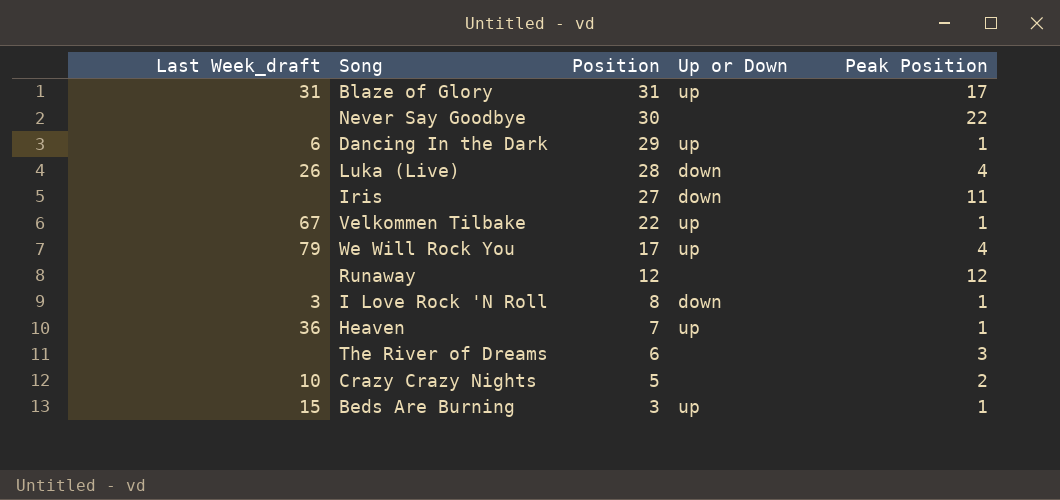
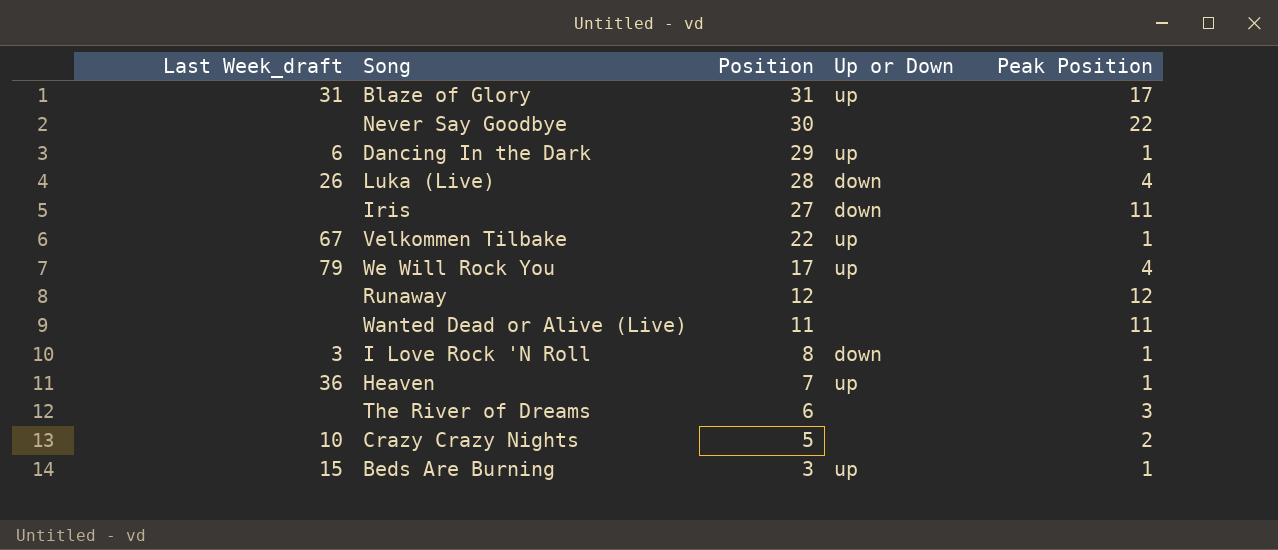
row Wanted Dead or Alive (Live): none -> none | 11 | none | 11

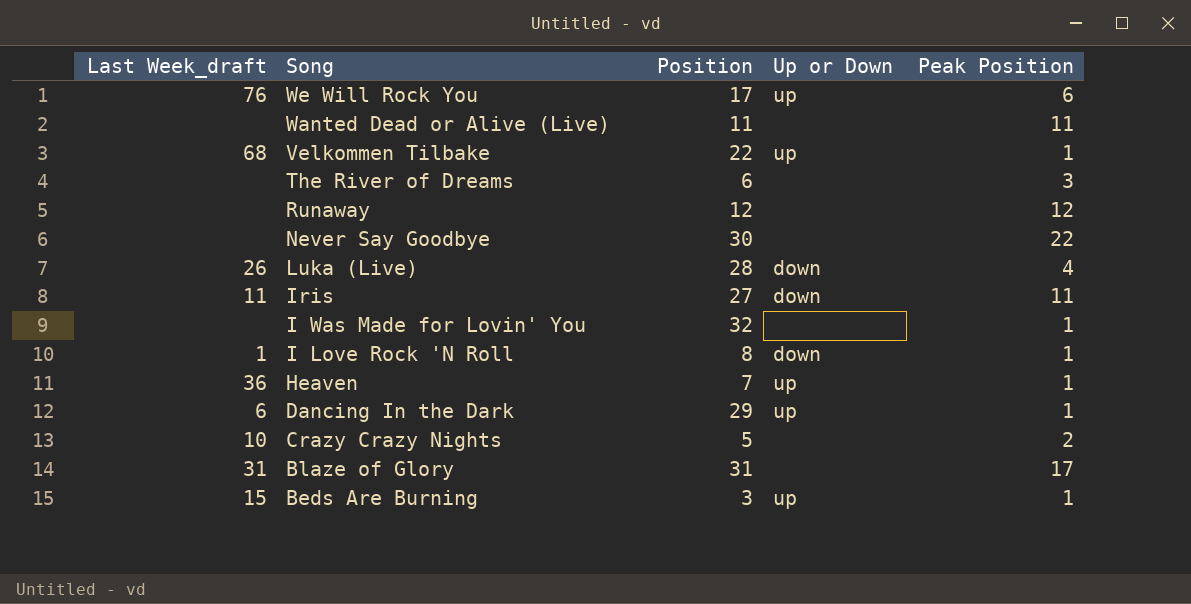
row order: Position descending -> Song descending
We Will Rock You | Last Week_draft: 79 -> 76
We Will Rock You | Peak Position: 4 -> 6
Velkommen Tilbake | Last Week_draft: 67 -> 68
Iris | Last Week_draft: none -> 11
row I Was Made for Lovin' You: none -> none | 32 | none | 1
I Love Rock 'N Roll | Last Week_draft: 3 -> 1
Blaze of Glory | Up or Down: up -> none

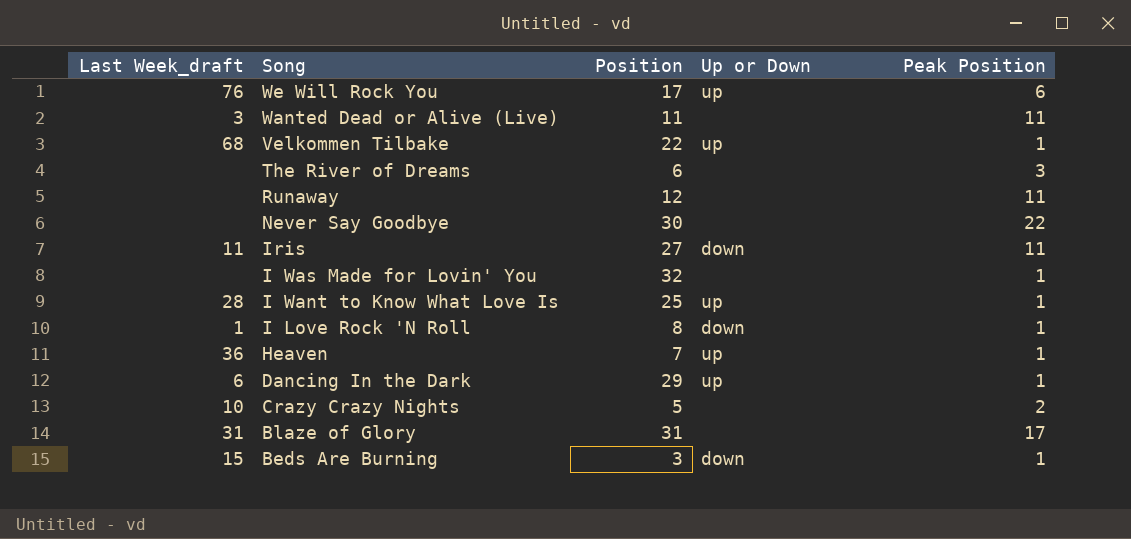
row Luka (Live): 26 | 28 | down | 4 -> none
Wanted Dead or Alive (Live) | Last Week_draft: none -> 3
Runaway | Peak Position: 12 -> 11
row I Want to Know What Love Is: none -> 28 | 25 | up | 1
Beds Are Burning | Up or Down: up -> down

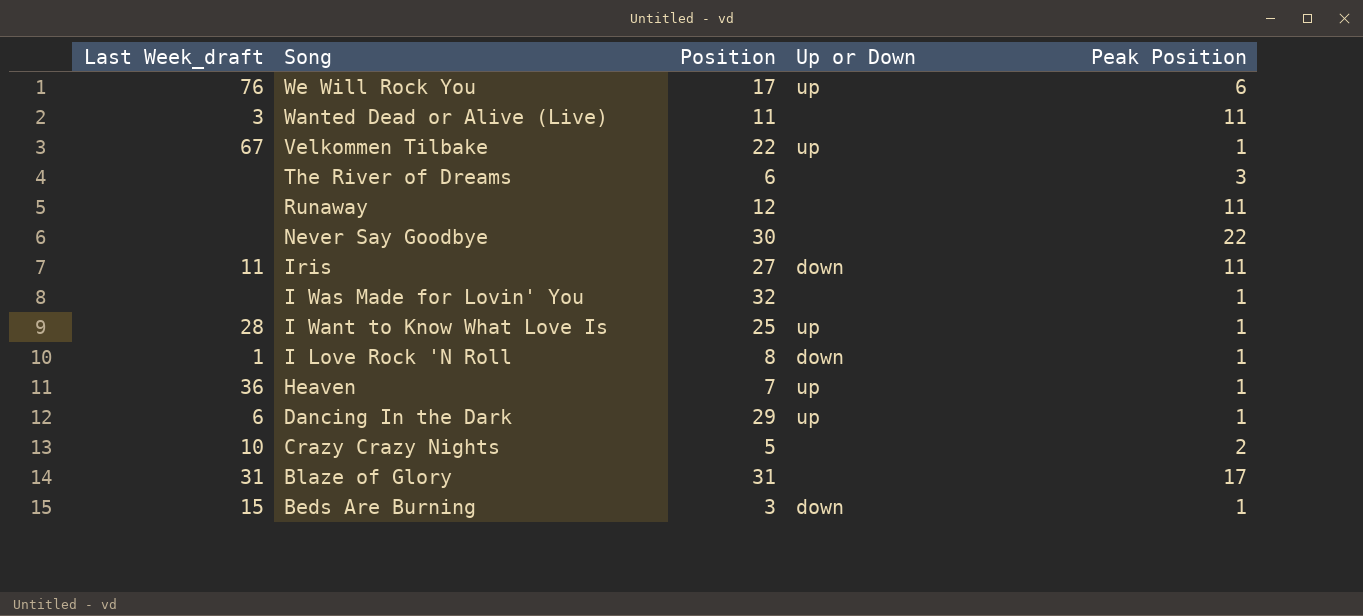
Velkommen Tilbake | Last Week_draft: 68 -> 67

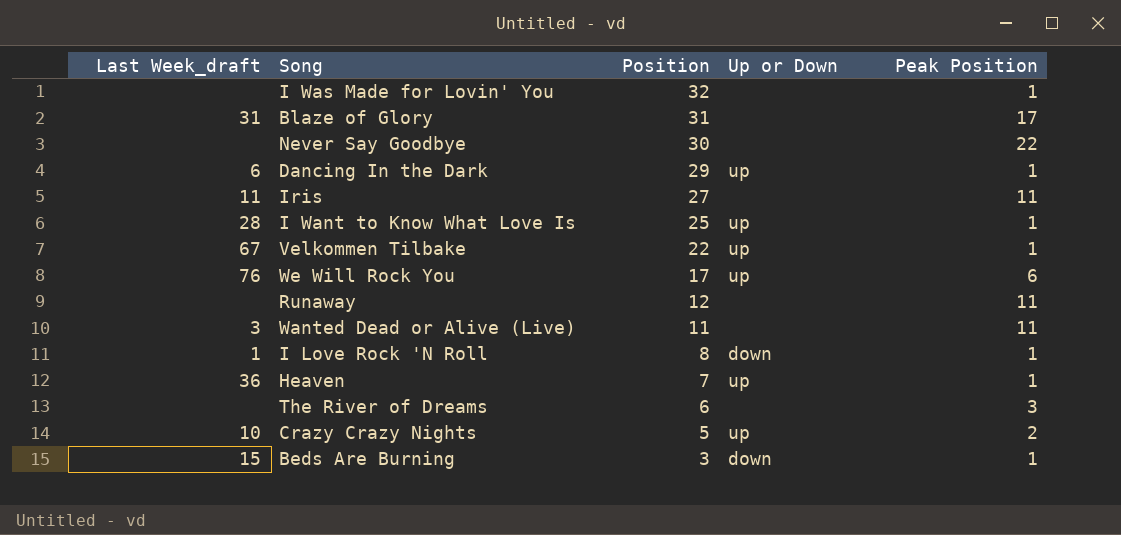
row order: Song descending -> Position descending
Iris | Up or Down: down -> none
Crazy Crazy Nights | Up or Down: none -> up

